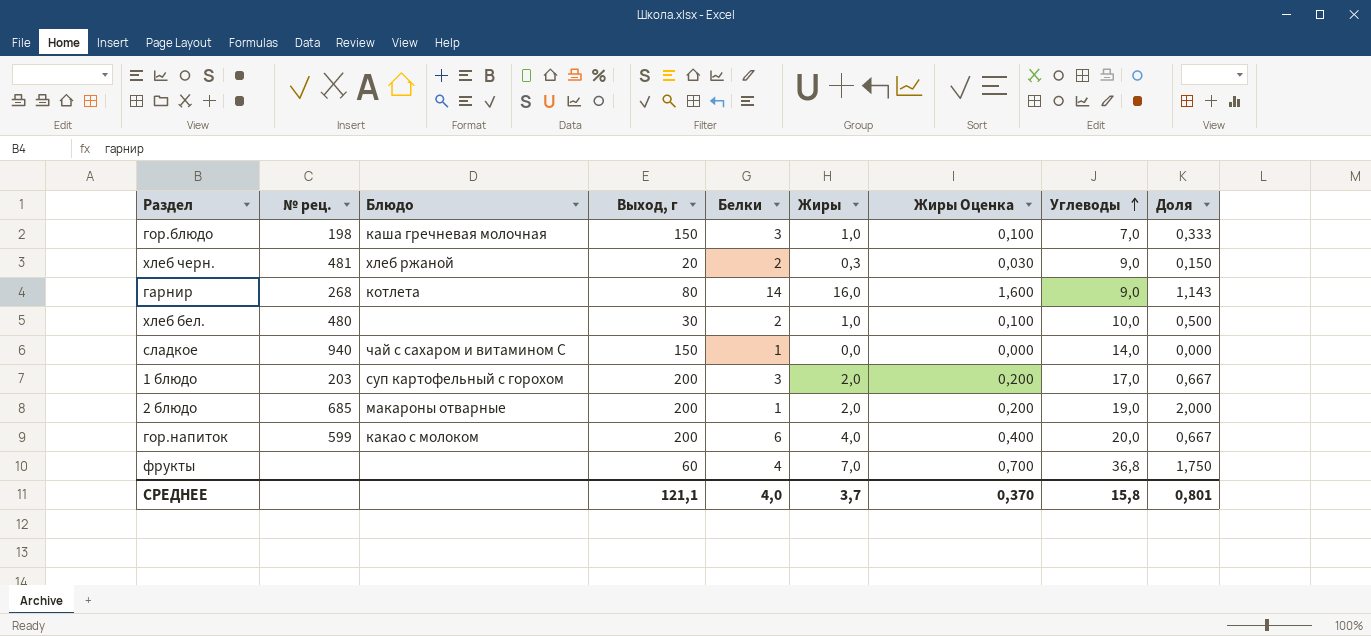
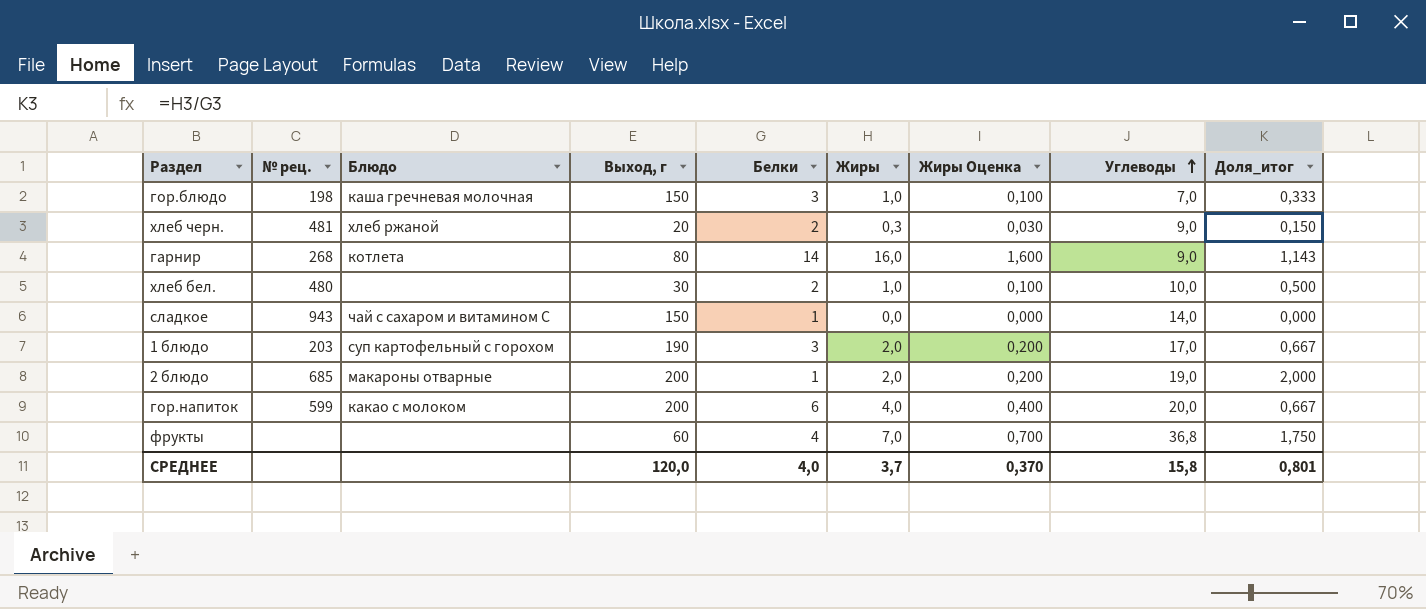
column name: Доля -> Доля_итог
сладкое | № рец.: 940 -> 943
1 блюдо | Выход, г: 200 -> 190
СРЕДНЕЕ | Выход, г: 121,1 -> 120,0

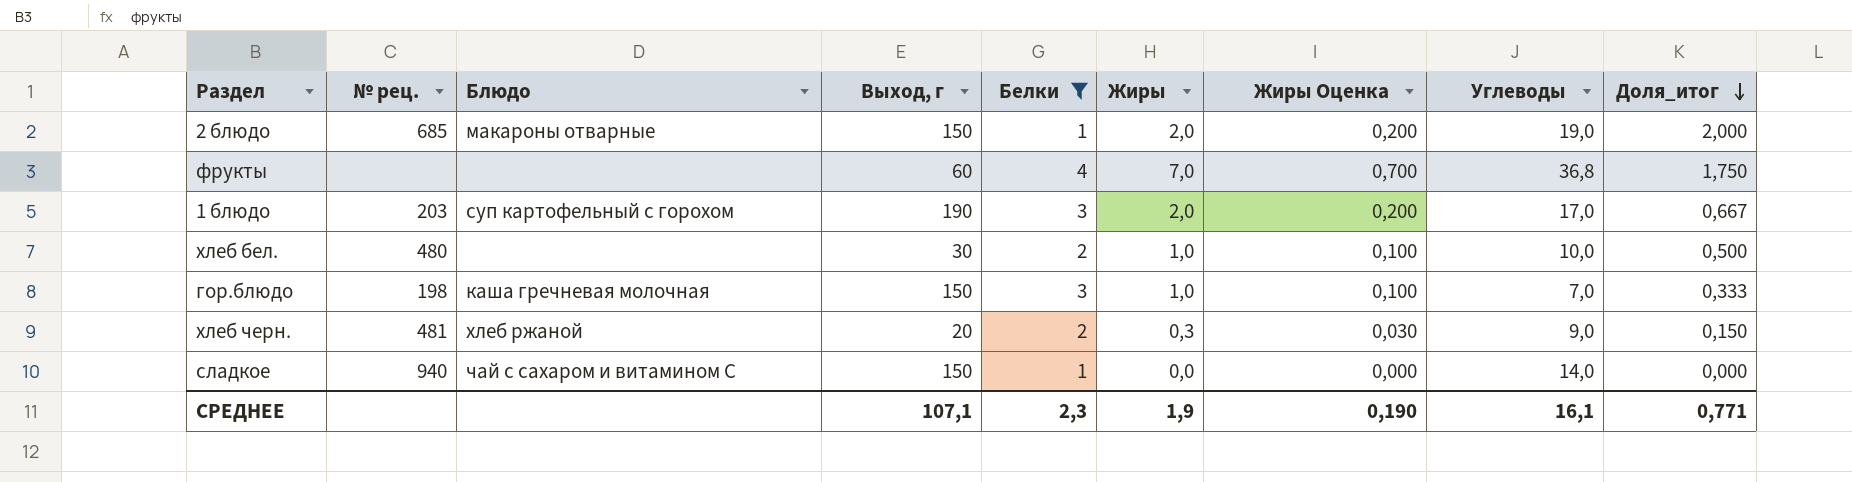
filter: none -> Белки <= 4
row order: Углеводы ascending -> Доля_итог descending
2 блюдо | Выход, г: 200 -> 150
сладкое | № рец.: 943 -> 940
СРЕДНЕЕ | Выход, г: 120,0 -> 107,1
СРЕДНЕЕ | Белки: 4,0 -> 2,3
СРЕДНЕЕ | Жиры: 3,7 -> 1,9
СРЕДНЕЕ | Жиры Оценка: 0,370 -> 0,190
СРЕДНЕЕ | Углеводы: 15,8 -> 16,1
СРЕДНЕЕ | Доля_итог: 0,801 -> 0,771

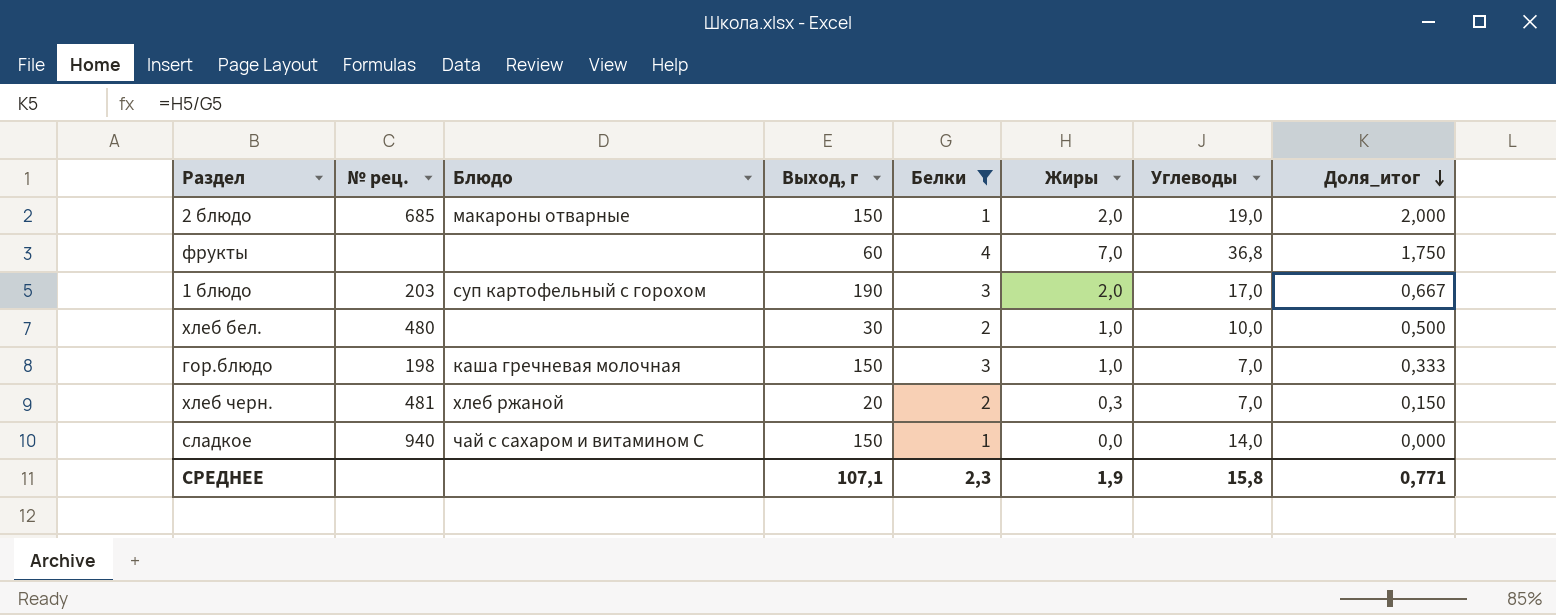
column Жиры Оценка | formula: [Жиры] * 0,1 -> none
хлеб черн. | Углеводы: 9,0 -> 7,0
СРЕДНЕЕ | Углеводы: 16,1 -> 15,8

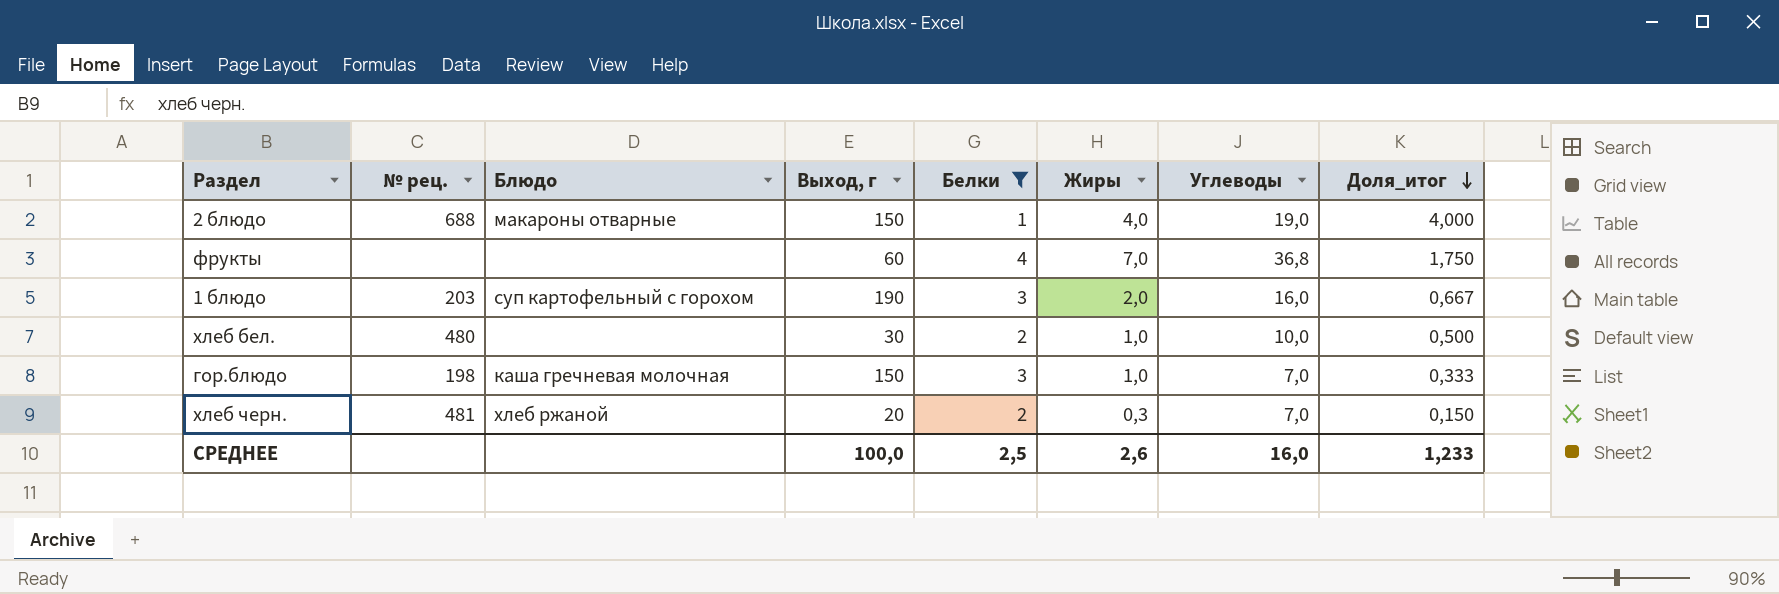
row сладкое: 940 | чай с сахаром и витамином С | 150 | 1 | 0,0 | 14,0 | 0,000 -> none
2 блюдо | № рец.: 685 -> 688
2 блюдо | Жиры: 2,0 -> 4,0
2 блюдо | Доля_итог: 2,000 -> 4,000
1 блюдо | Углеводы: 17,0 -> 16,0
СРЕДНЕЕ | Выход, г: 107,1 -> 100,0
СРЕДНЕЕ | Белки: 2,3 -> 2,5
СРЕДНЕЕ | Жиры: 1,9 -> 2,6
СРЕДНЕЕ | Углеводы: 15,8 -> 16,0
СРЕДНЕЕ | Доля_итог: 0,771 -> 1,233

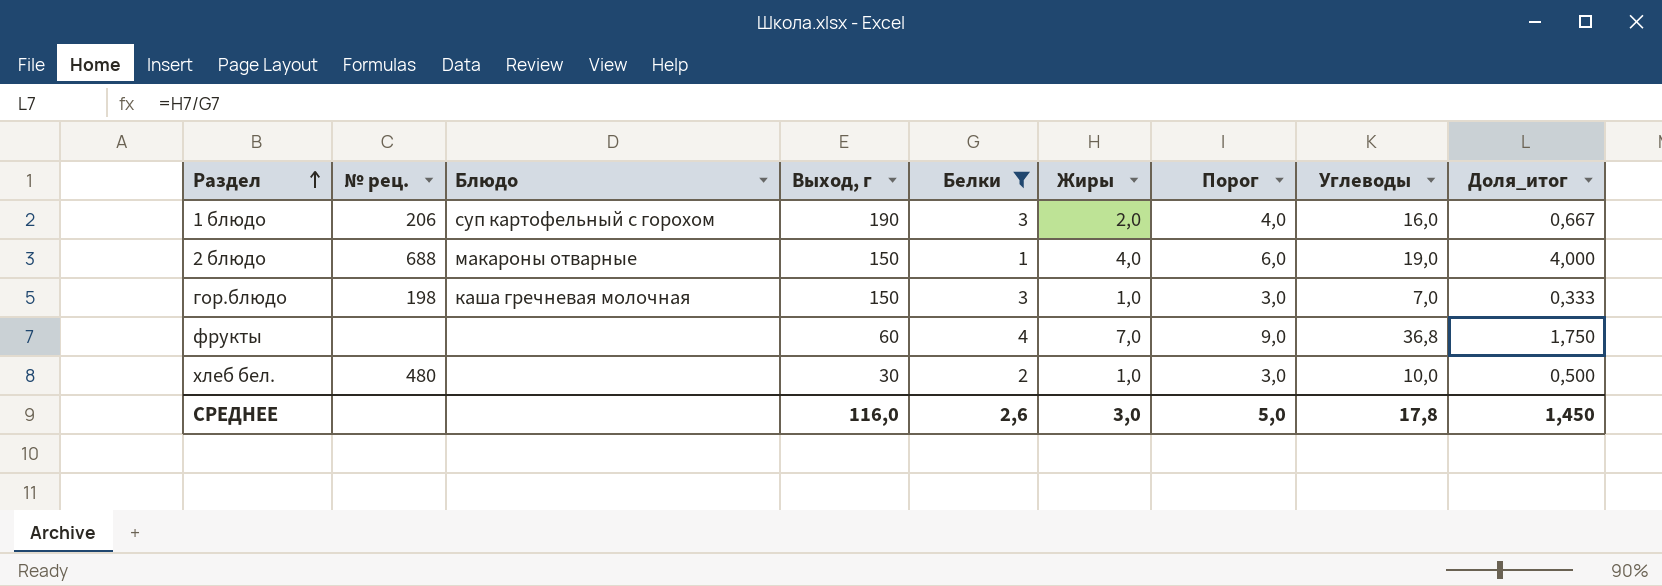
row order: Доля_итог descending -> Раздел ascending
column Порог | formula: none -> [Жиры] + 2
row хлеб черн.: 481 | хлеб ржаной | 20 | 2 | 0,3 | 7,0 | 0,150 -> none
1 блюдо | № рец.: 203 -> 206
СРЕДНЕЕ | Выход, г: 100,0 -> 116,0
СРЕДНЕЕ | Белки: 2,5 -> 2,6
СРЕДНЕЕ | Жиры: 2,6 -> 3,0
СРЕДНЕЕ | Углеводы: 16,0 -> 17,8
СРЕДНЕЕ | Доля_итог: 1,233 -> 1,450

